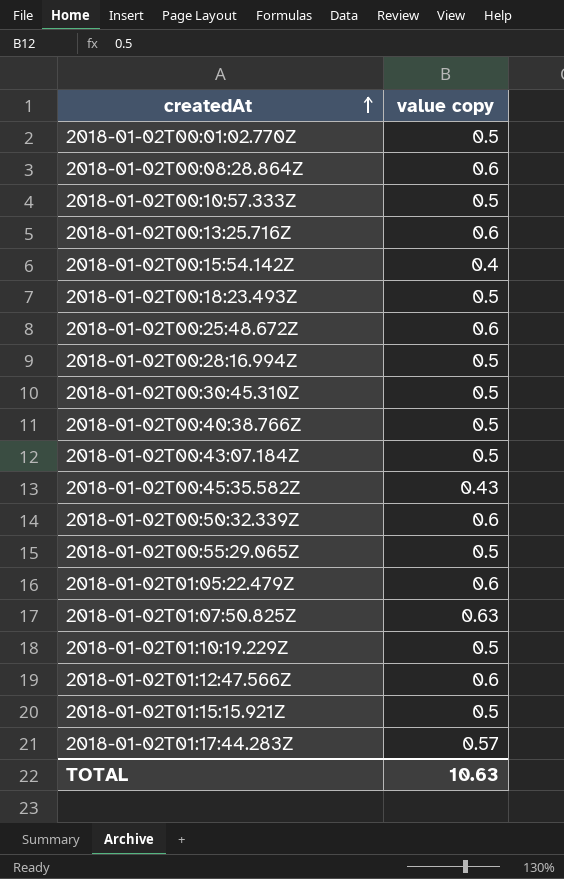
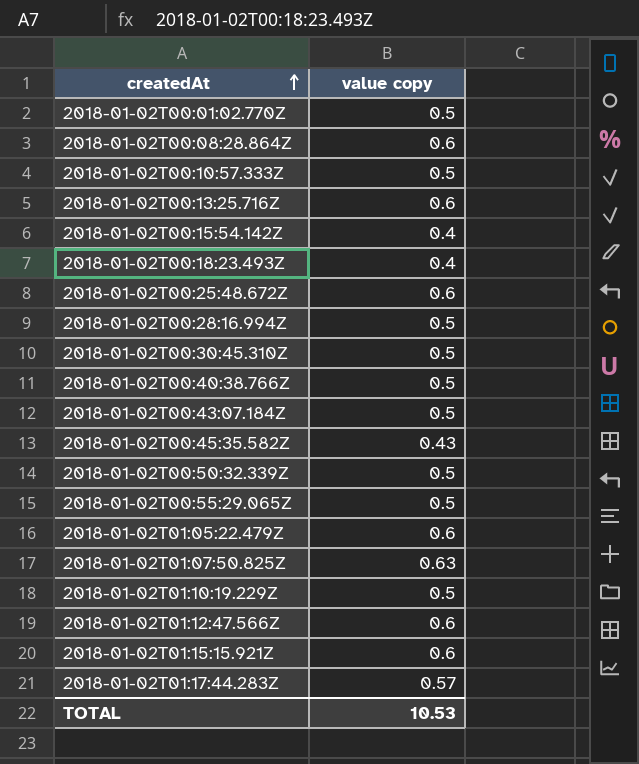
2018-01-02T00:18:23.493Z | value copy: 0.5 -> 0.4
2018-01-02T00:50:32.339Z | value copy: 0.6 -> 0.5
2018-01-02T01:15:15.921Z | value copy: 0.5 -> 0.6
TOTAL | value copy: 10.63 -> 10.53

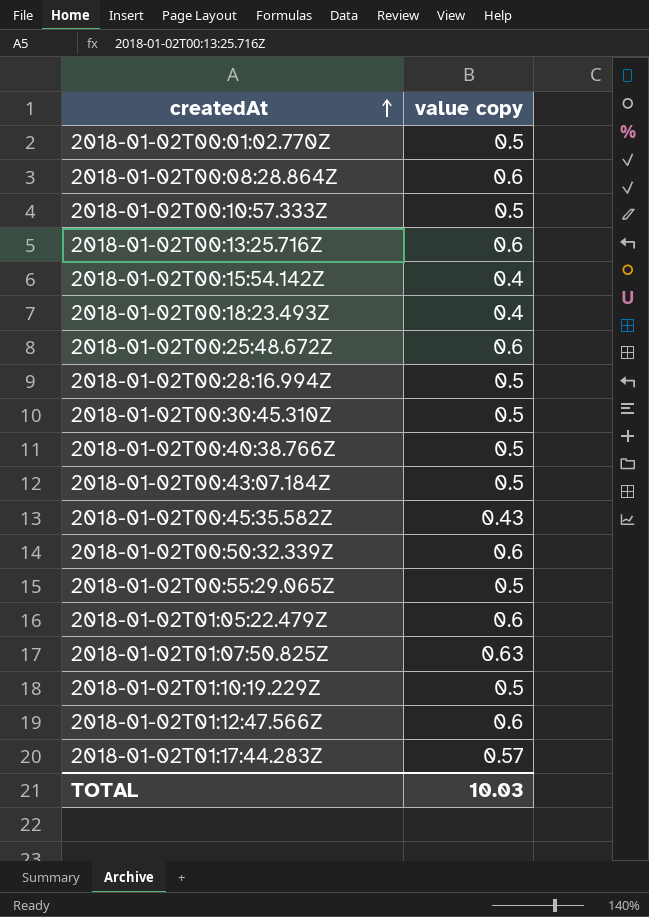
row 2018-01-02T01:15:15.921Z: 0.6 -> none
2018-01-02T00:50:32.339Z | value copy: 0.5 -> 0.6
TOTAL | value copy: 10.53 -> 10.03

